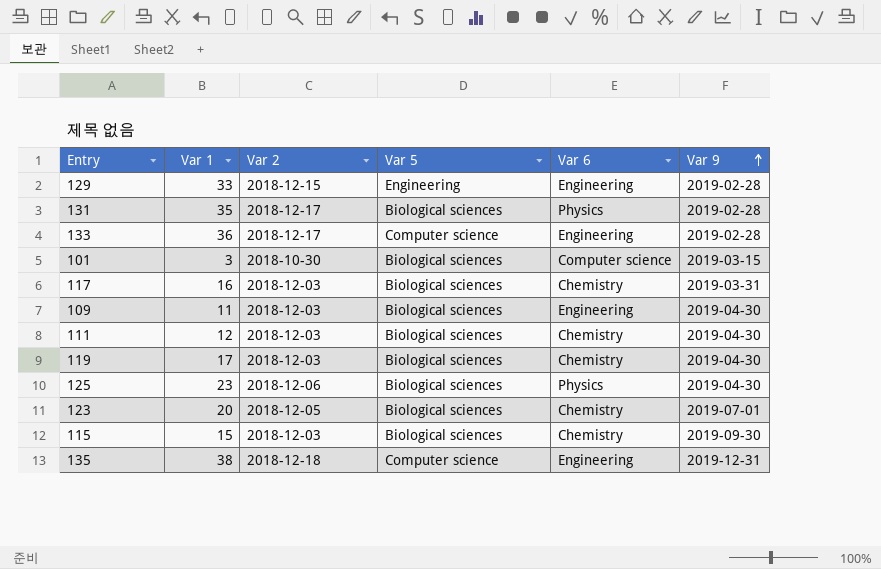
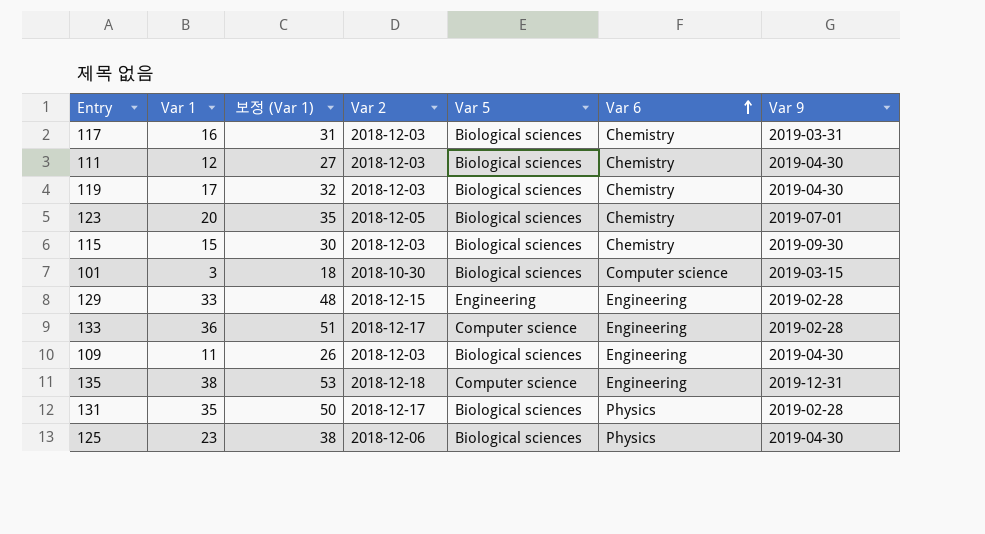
row order: Var 9 ascending -> Var 6 ascending
column 보정 (Var 1) | formula: none -> [Var 1] + 15

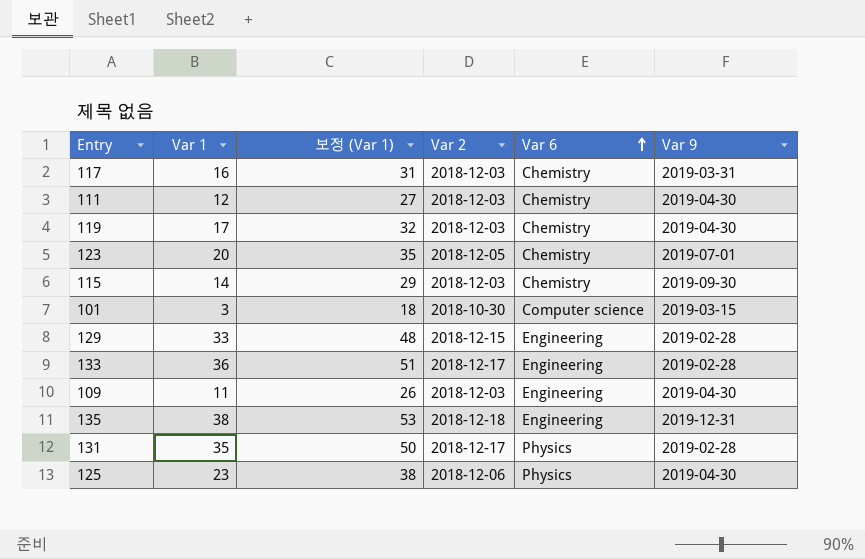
column Var 5 | position: 5 -> none
115 | Var 1: 15 -> 14
115 | 보정 (Var 1): 30 -> 29

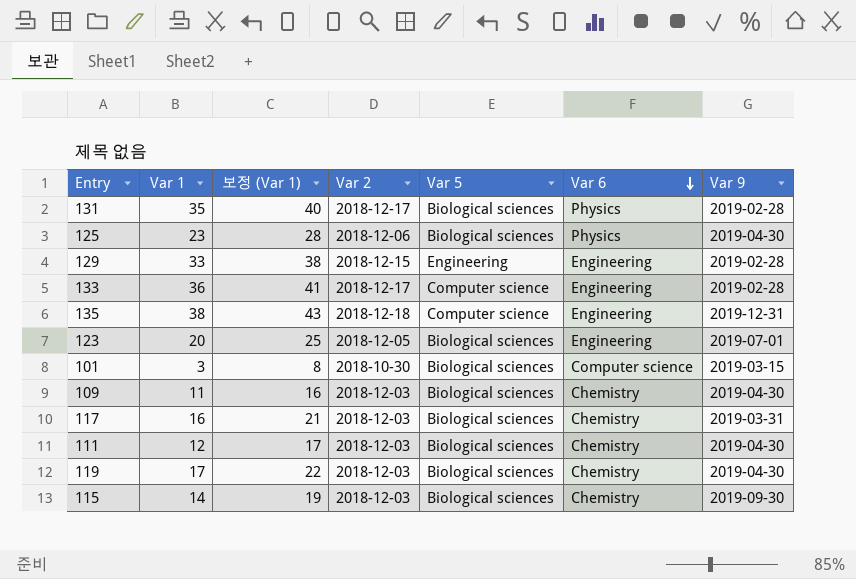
row order: Var 6 ascending -> Var 6 descending
column 보정 (Var 1) | formula: [Var 1] + 15 -> [Var 1] + 5
column Var 5 | position: none -> 5
123 | Var 6: Chemistry -> Engineering
109 | Var 6: Engineering -> Chemistry

